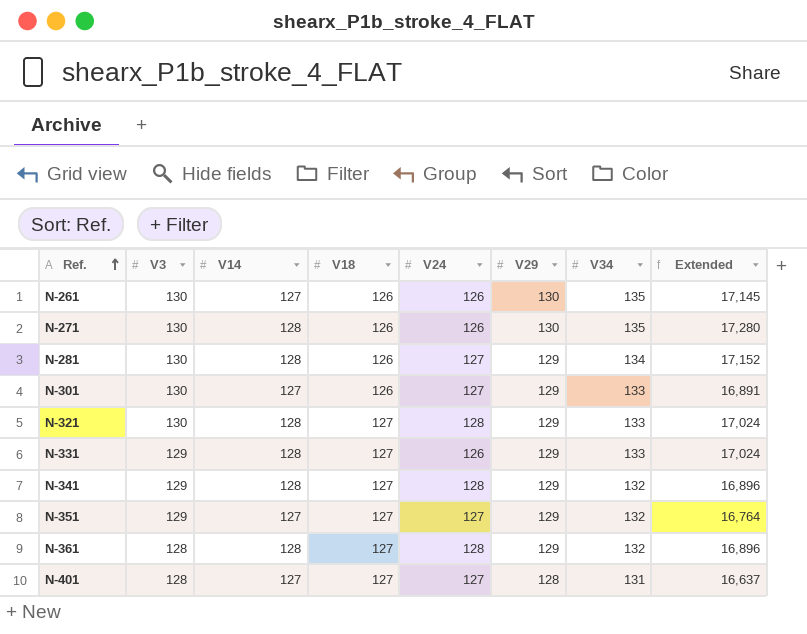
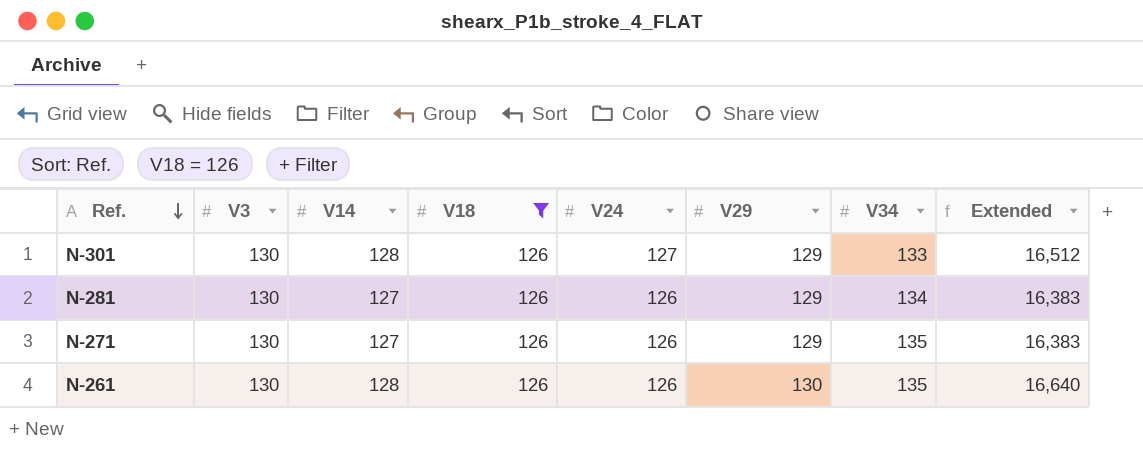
filter: none -> V18 = 126
row order: Ref. ascending -> Ref. descending
column Extended | formula: [V14] * [V34] -> [V14] * [V29]
N-301 | V14: 127 -> 128
N-281 | V14: 128 -> 127
N-281 | V24: 127 -> 126
N-271 | V14: 128 -> 127
N-271 | V29: 130 -> 129
N-261 | V14: 127 -> 128

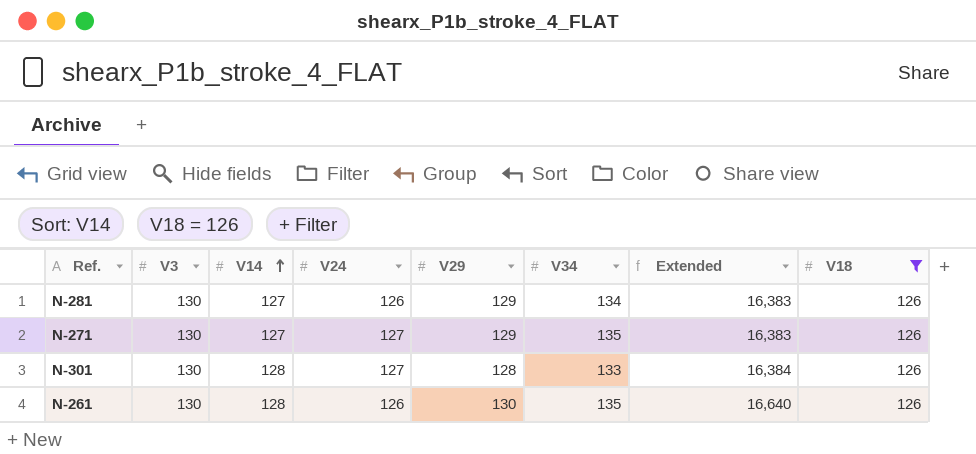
row order: Ref. descending -> V14 ascending
column V18 | position: 4 -> 8
N-271 | V24: 126 -> 127
N-301 | V29: 129 -> 128
N-301 | Extended: 16,512 -> 16,384

